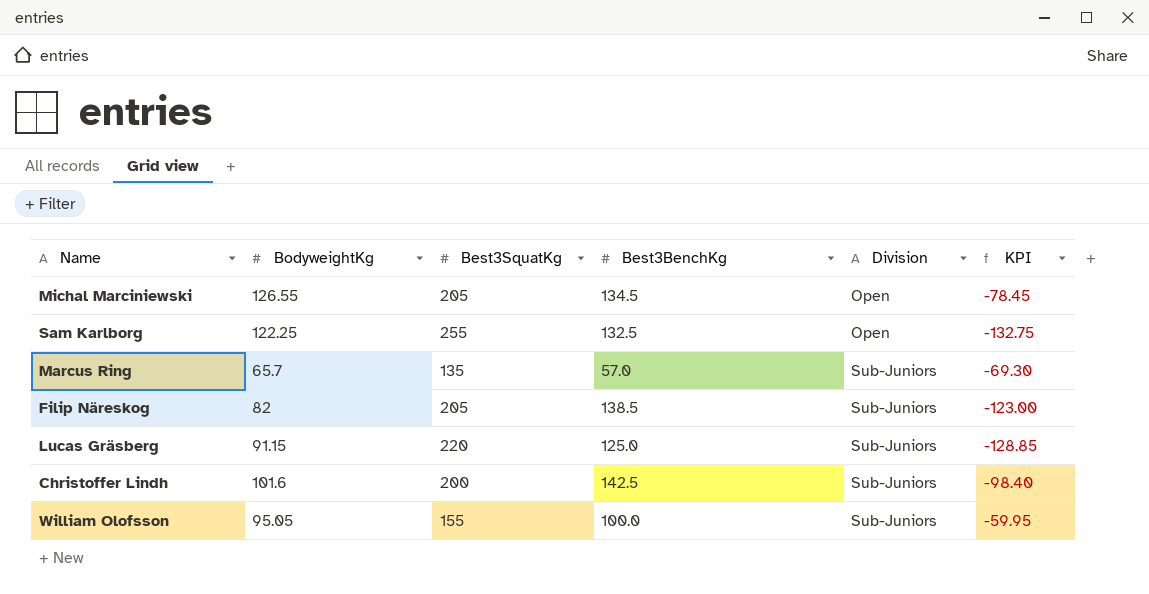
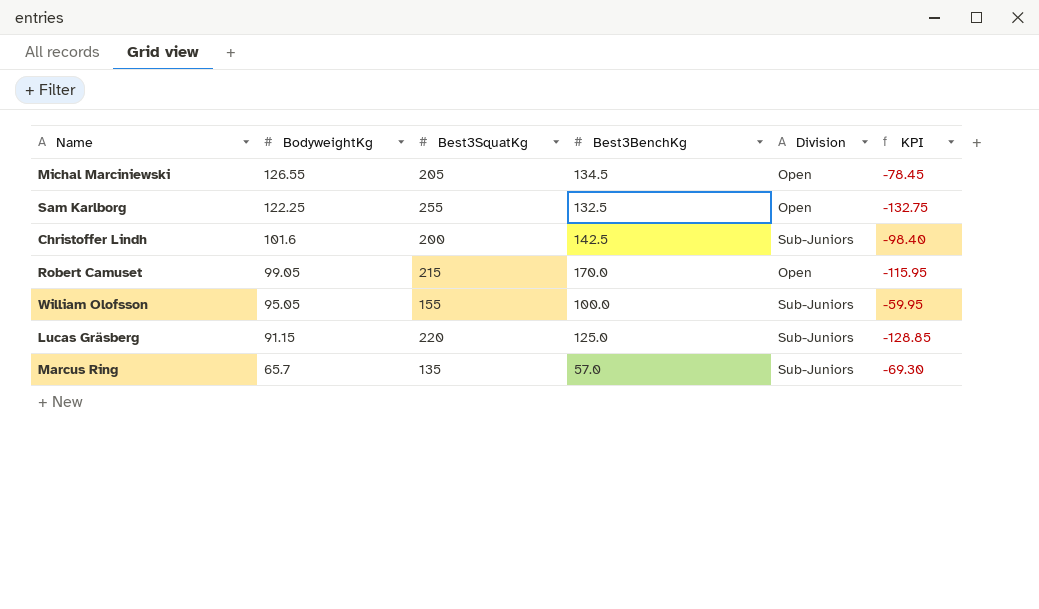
row order: Division ascending -> BodyweightKg descending
row Filip Näreskog: 82 | 205 | 138.5 | Sub-Juniors | -123.00 -> none
row Robert Camuset: none -> 99.05 | 215 | 170.0 | Open | -115.95

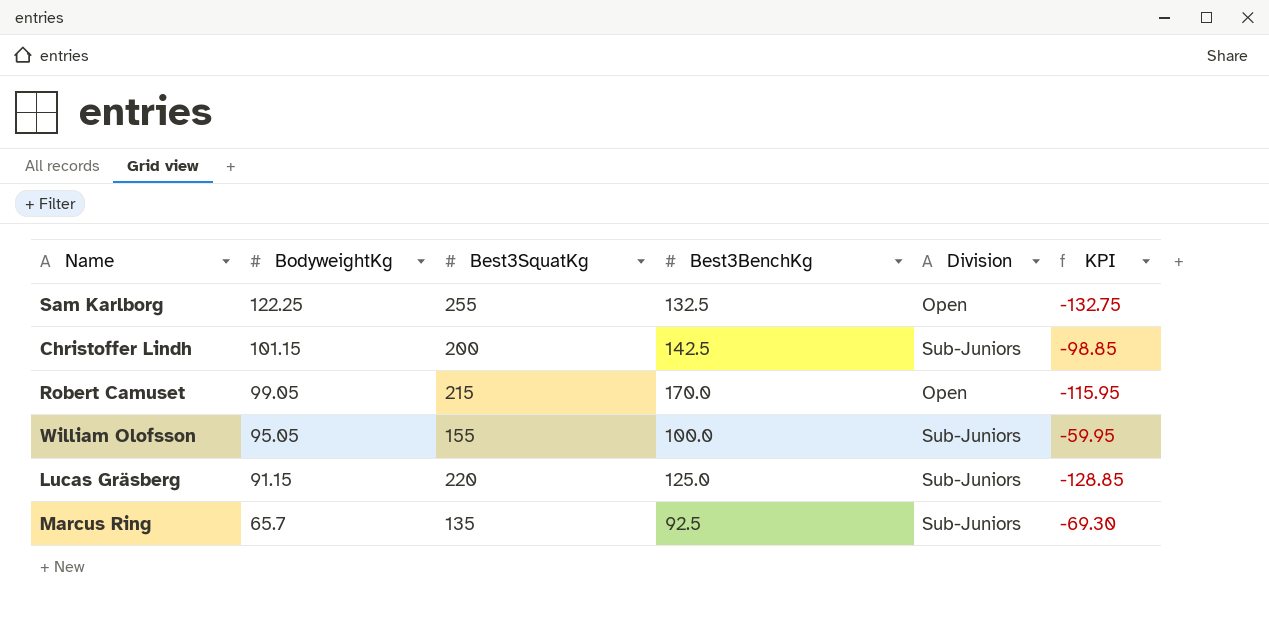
row Michal Marciniewski: 126.55 | 205 | 134.5 | Open | -78.45 -> none
Christoffer Lindh | BodyweightKg: 101.6 -> 101.15
Christoffer Lindh | KPI: -98.40 -> -98.85
Marcus Ring | Best3BenchKg: 57.0 -> 92.5

